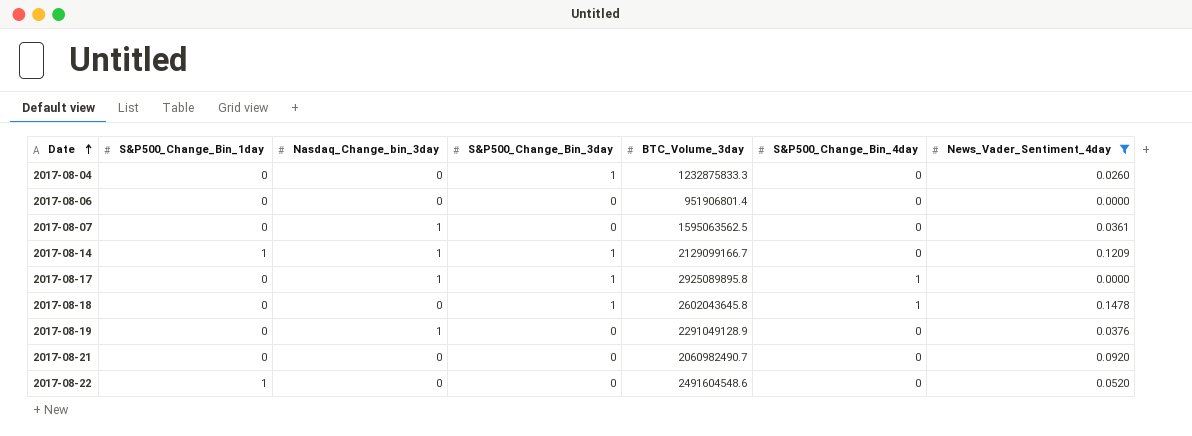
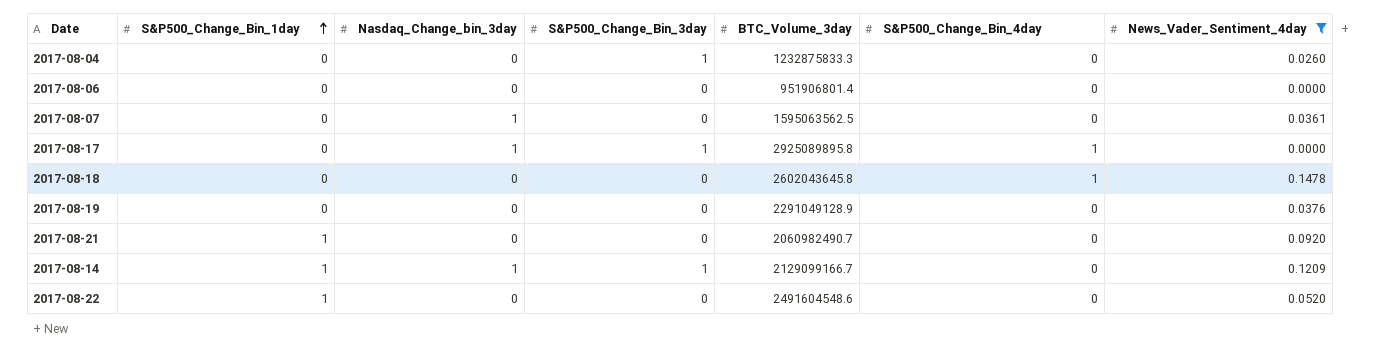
row order: Date ascending -> S&P500_Change_Bin_1day ascending
2017-08-18 | S&P500_Change_Bin_3day: 1 -> 0
2017-08-19 | Nasdaq_Change_bin_3day: 1 -> 0
2017-08-21 | S&P500_Change_Bin_1day: 0 -> 1

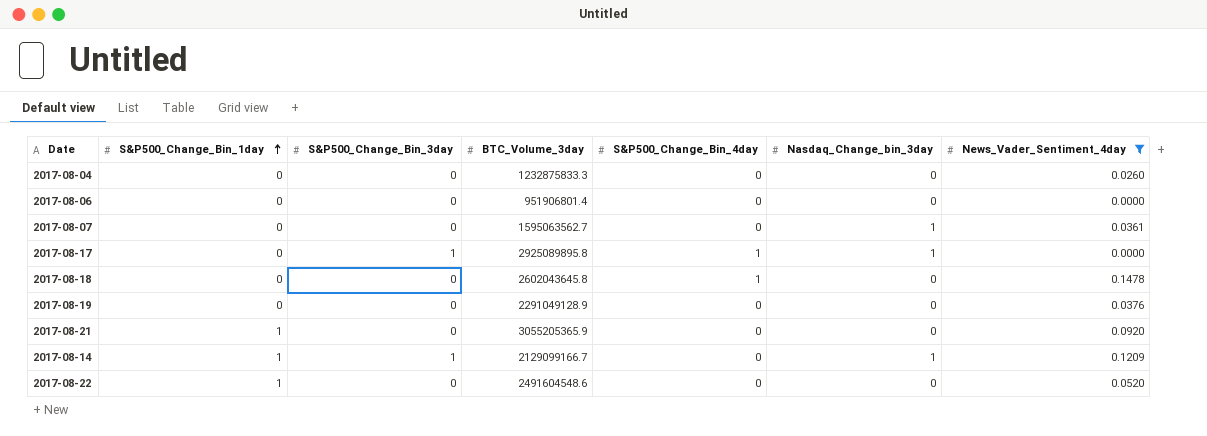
column Nasdaq_Change_bin_3day | position: 3 -> 6
2017-08-04 | S&P500_Change_Bin_3day: 1 -> 0
2017-08-07 | BTC_Volume_3day: 1595063562.5 -> 1595063562.7
2017-08-21 | BTC_Volume_3day: 2060982490.7 -> 3055205365.9

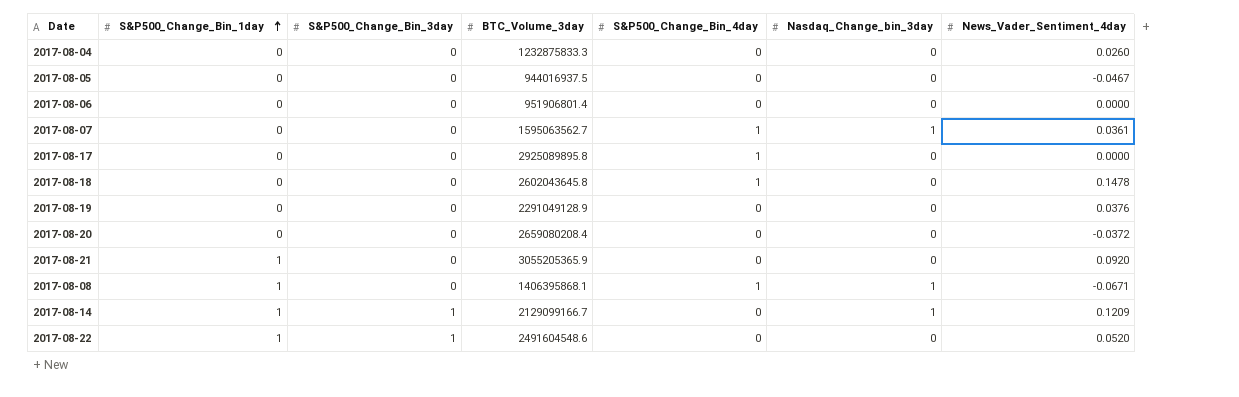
filter: News_Vader_Sentiment_4day >= 0.0000 -> none
2017-08-07 | S&P500_Change_Bin_4day: 0 -> 1
2017-08-17 | S&P500_Change_Bin_3day: 1 -> 0
2017-08-17 | Nasdaq_Change_bin_3day: 1 -> 0
2017-08-22 | S&P500_Change_Bin_3day: 0 -> 1

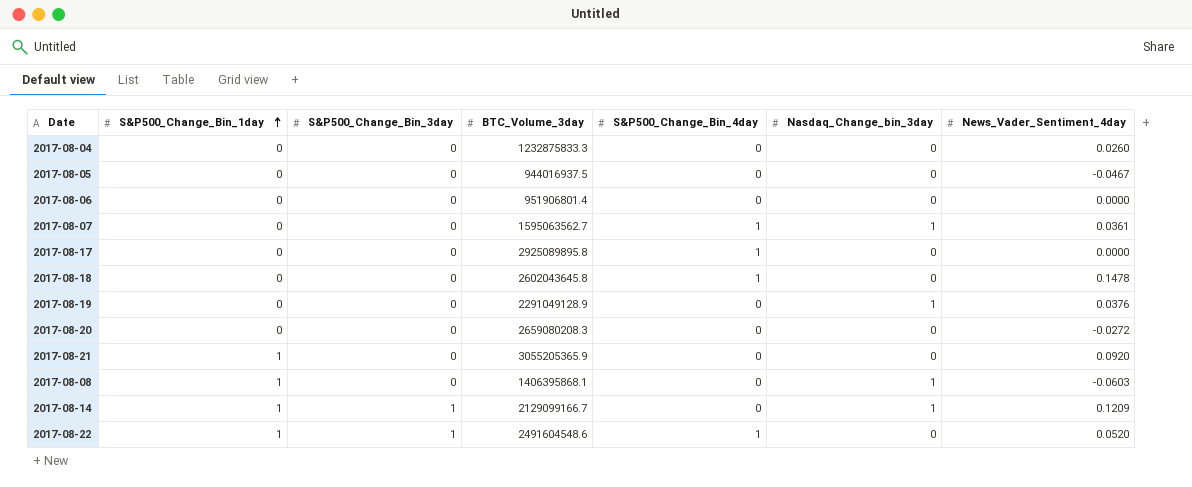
2017-08-19 | Nasdaq_Change_bin_3day: 0 -> 1
2017-08-20 | BTC_Volume_3day: 2659080208.4 -> 2659080208.3
2017-08-20 | News_Vader_Sentiment_4day: -0.0372 -> -0.0272
2017-08-08 | S&P500_Change_Bin_4day: 1 -> 0
2017-08-08 | News_Vader_Sentiment_4day: -0.0671 -> -0.0603
2017-08-22 | S&P500_Change_Bin_4day: 0 -> 1

